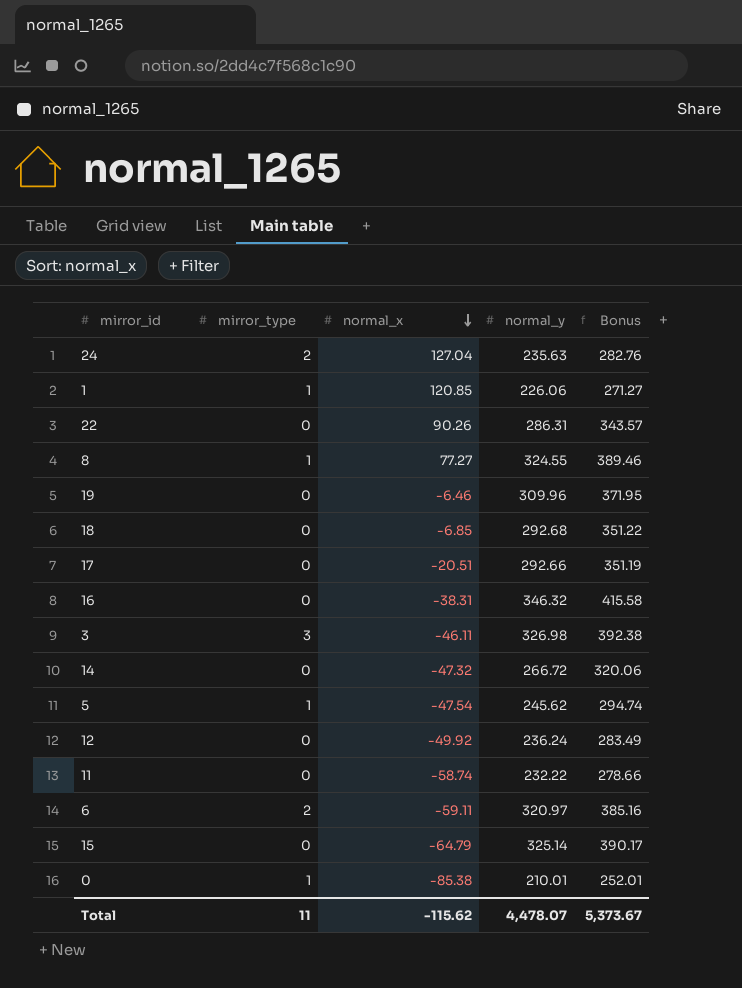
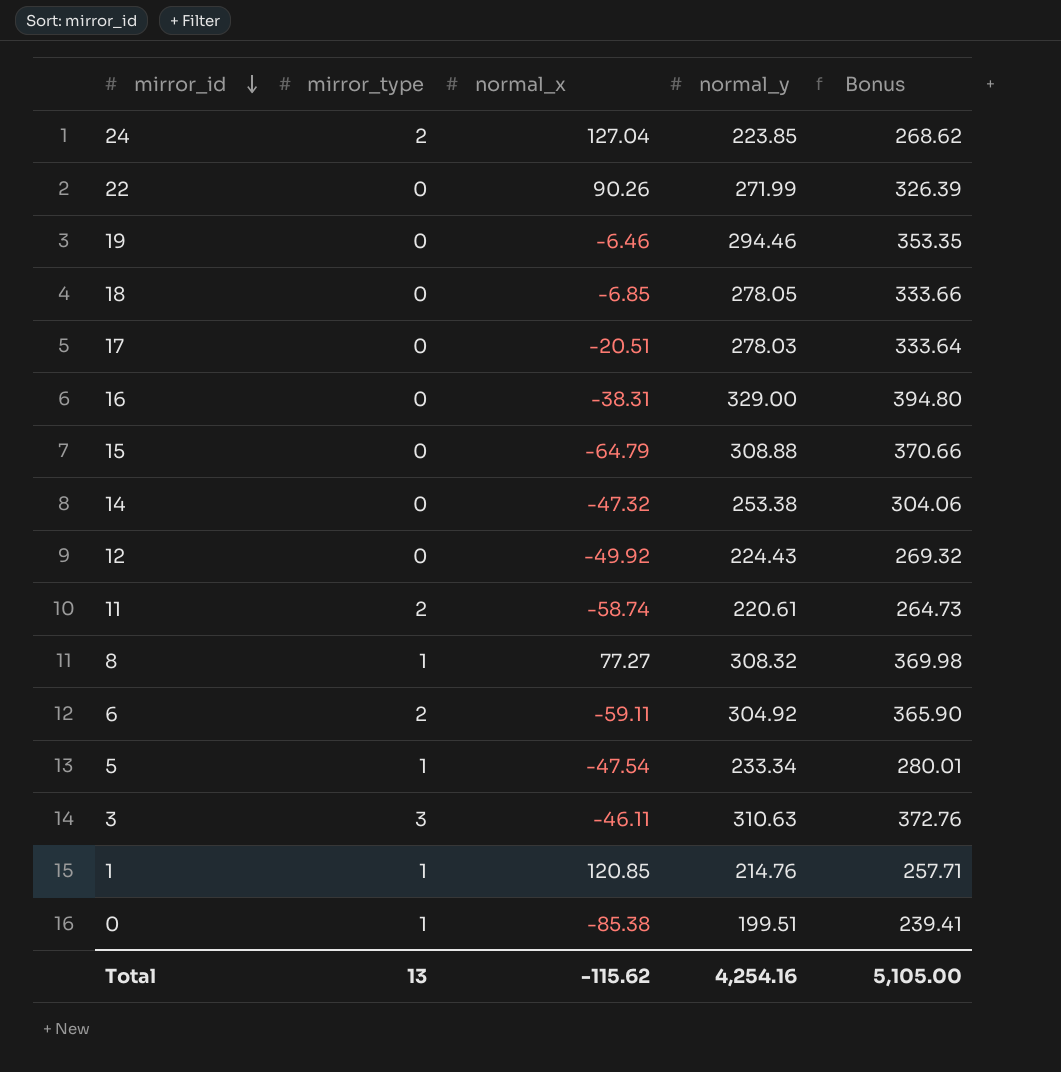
row order: normal_x descending -> mirror_id descending
24 | normal_y: 235.63 -> 223.85
24 | Bonus: 282.76 -> 268.62
22 | normal_y: 286.31 -> 271.99
22 | Bonus: 343.57 -> 326.39
19 | normal_y: 309.96 -> 294.46
19 | Bonus: 371.95 -> 353.35
18 | normal_y: 292.68 -> 278.05
18 | Bonus: 351.22 -> 333.66
17 | normal_y: 292.66 -> 278.03
17 | Bonus: 351.19 -> 333.64
16 | normal_y: 346.32 -> 329.00
16 | Bonus: 415.58 -> 394.80
15 | normal_y: 325.14 -> 308.88
15 | Bonus: 390.17 -> 370.66
14 | normal_y: 266.72 -> 253.38
14 | Bonus: 320.06 -> 304.06
12 | normal_y: 236.24 -> 224.43
12 | Bonus: 283.49 -> 269.32
11 | mirror_type: 0 -> 2
11 | normal_y: 232.22 -> 220.61
11 | Bonus: 278.66 -> 264.73
8 | normal_y: 324.55 -> 308.32
8 | Bonus: 389.46 -> 369.98
6 | normal_y: 320.97 -> 304.92
6 | Bonus: 385.16 -> 365.90
5 | normal_y: 245.62 -> 233.34
5 | Bonus: 294.74 -> 280.01
3 | normal_y: 326.98 -> 310.63
3 | Bonus: 392.38 -> 372.76
1 | normal_y: 226.06 -> 214.76
1 | Bonus: 271.27 -> 257.71
0 | normal_y: 210.01 -> 199.51
0 | Bonus: 252.01 -> 239.41
Total | mirror_type: 11 -> 13
Total | normal_y: 4,478.07 -> 4,254.16
Total | Bonus: 5,373.67 -> 5,105.00

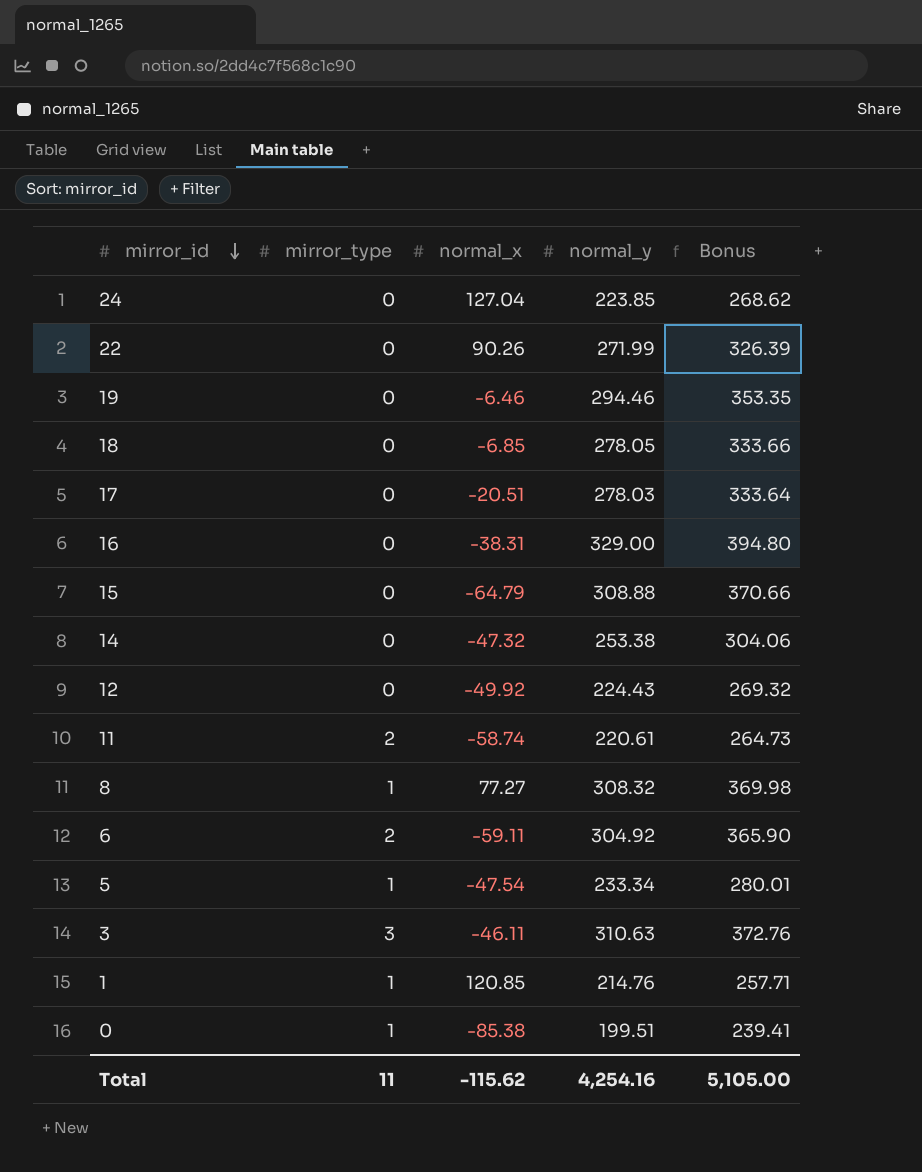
24 | mirror_type: 2 -> 0
Total | mirror_type: 13 -> 11

